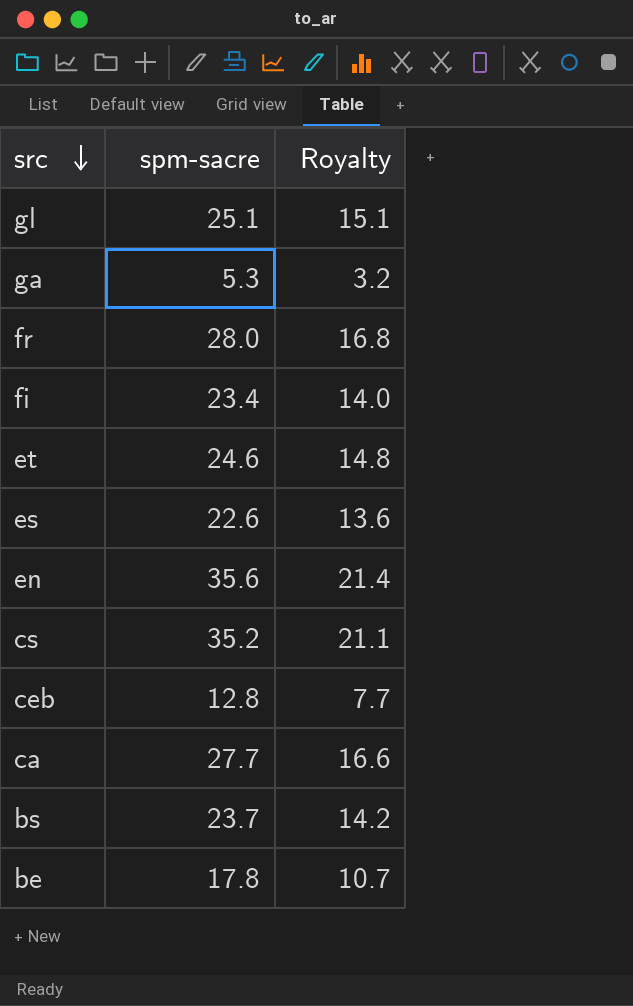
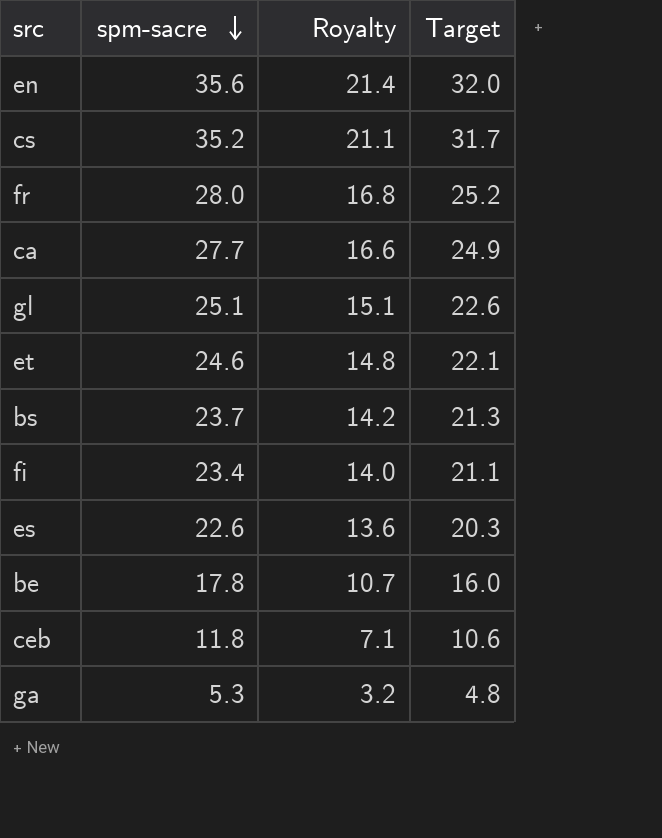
row order: src descending -> spm-sacre descending
column Target | formula: none -> [spm-sacre] * 0.9
ceb | spm-sacre: 12.8 -> 11.8
ceb | Royalty: 7.7 -> 7.1

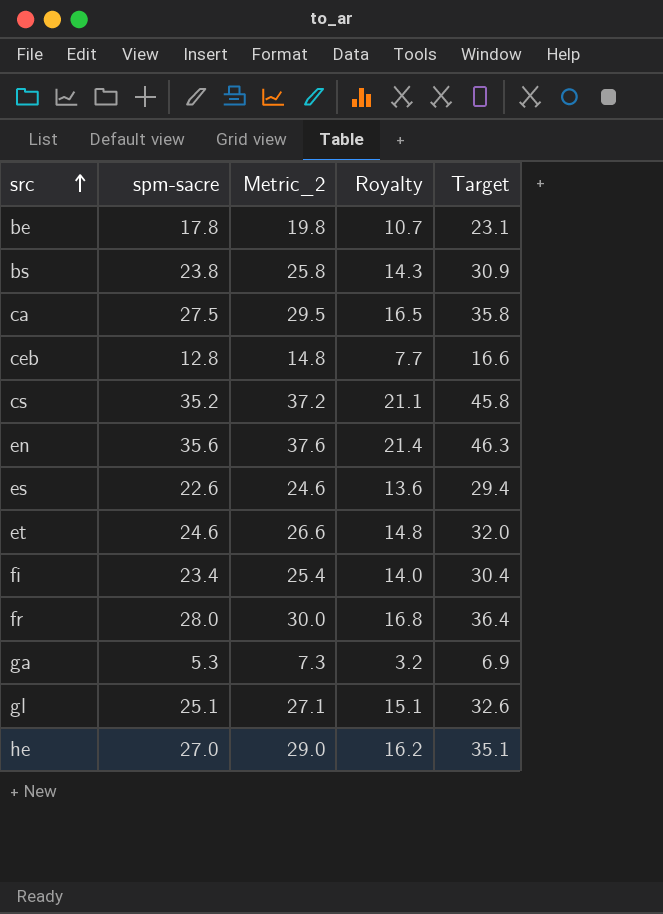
row order: spm-sacre descending -> src ascending
column Metric_2 | formula: none -> [spm-sacre] + 2
column Target | formula: [spm-sacre] * 0.9 -> [spm-sacre] * 1.3
bs | spm-sacre: 23.7 -> 23.8
bs | Royalty: 14.2 -> 14.3
ca | spm-sacre: 27.7 -> 27.5
ca | Royalty: 16.6 -> 16.5
ceb | spm-sacre: 11.8 -> 12.8
ceb | Royalty: 7.1 -> 7.7
row he: none -> 27.0 | 29.0 | 16.2 | 35.1

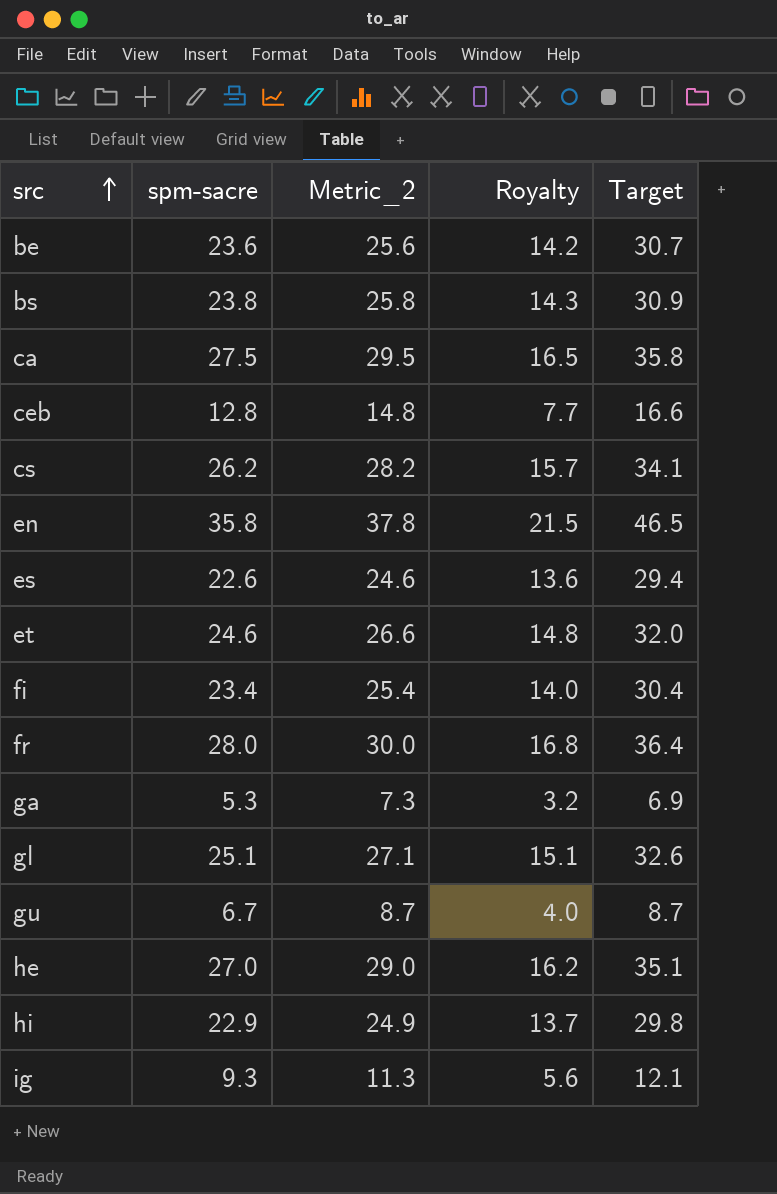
be | spm-sacre: 17.8 -> 23.6
be | Metric_2: 19.8 -> 25.6
be | Royalty: 10.7 -> 14.2
be | Target: 23.1 -> 30.7
cs | spm-sacre: 35.2 -> 26.2
cs | Metric_2: 37.2 -> 28.2
cs | Royalty: 21.1 -> 15.7
cs | Target: 45.8 -> 34.1
en | spm-sacre: 35.6 -> 35.8
en | Metric_2: 37.6 -> 37.8
en | Royalty: 21.4 -> 21.5
en | Target: 46.3 -> 46.5
row gu: none -> 6.7 | 8.7 | 4.0 | 8.7
row hi: none -> 22.9 | 24.9 | 13.7 | 29.8
row ig: none -> 9.3 | 11.3 | 5.6 | 12.1

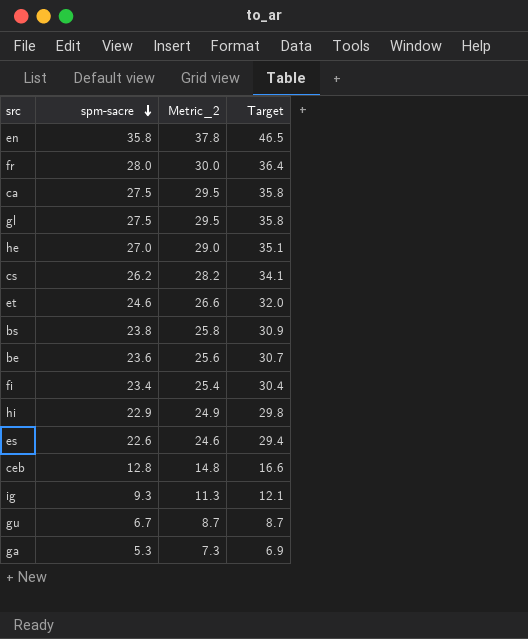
row order: src ascending -> spm-sacre descending
column Royalty | formula: [spm-sacre] * 0.6 -> none
gl | spm-sacre: 25.1 -> 27.5
gl | Metric_2: 27.1 -> 29.5
gl | Target: 32.6 -> 35.8

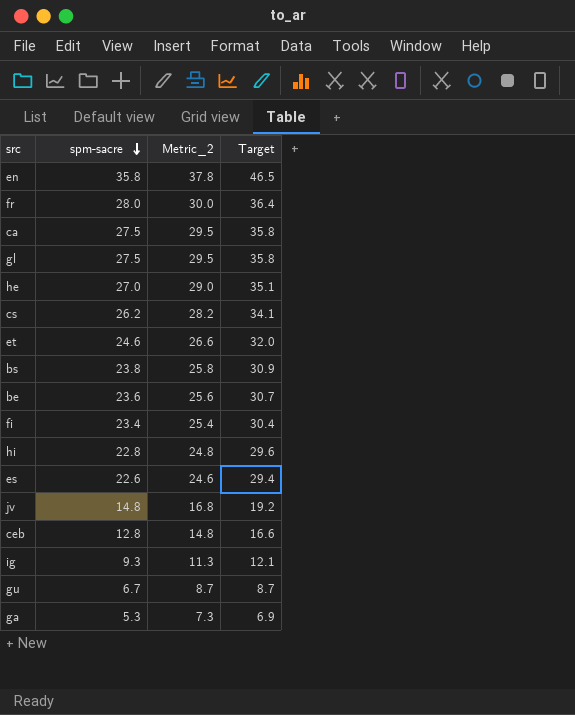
hi | spm-sacre: 22.9 -> 22.8
hi | Metric_2: 24.9 -> 24.8
hi | Target: 29.8 -> 29.6
row jv: none -> 14.8 | 16.8 | 19.2

